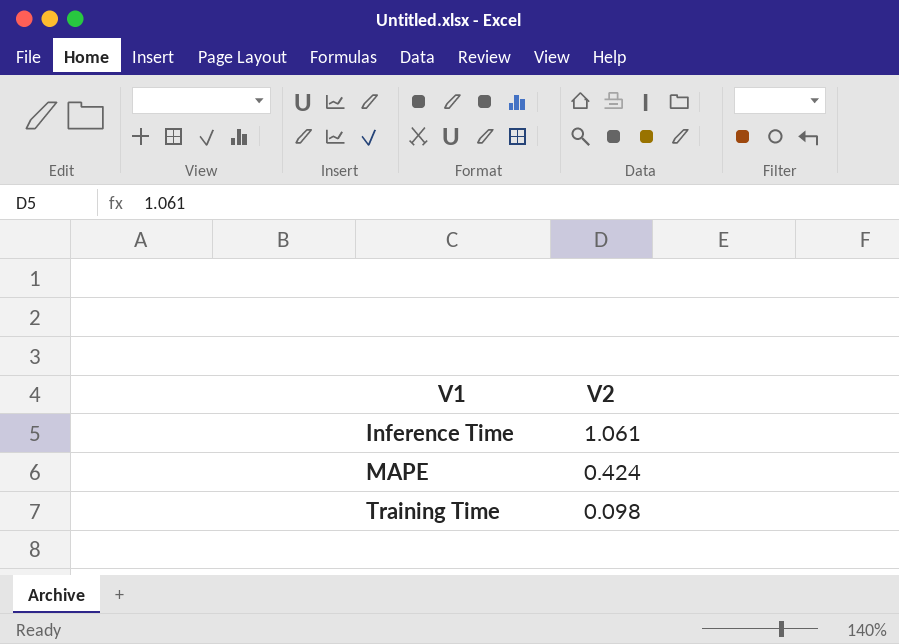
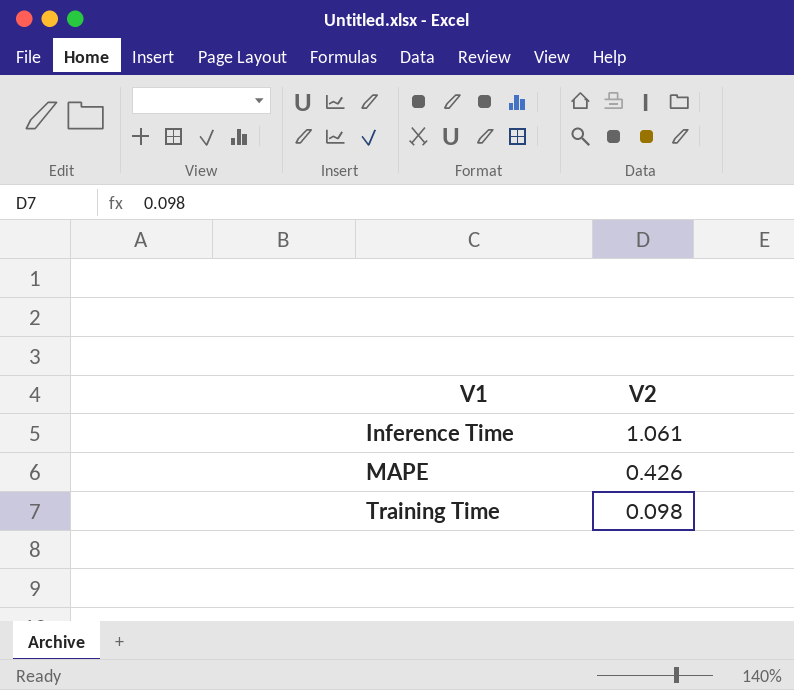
MAPE | V2: 0.424 -> 0.426

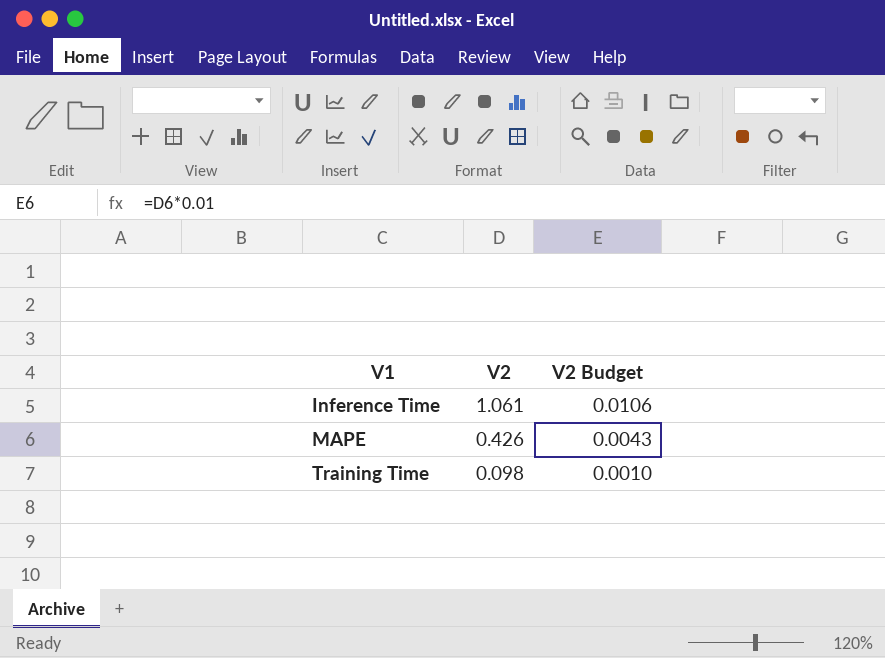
column V2 Budget | formula: none -> [V2] * 0.01

